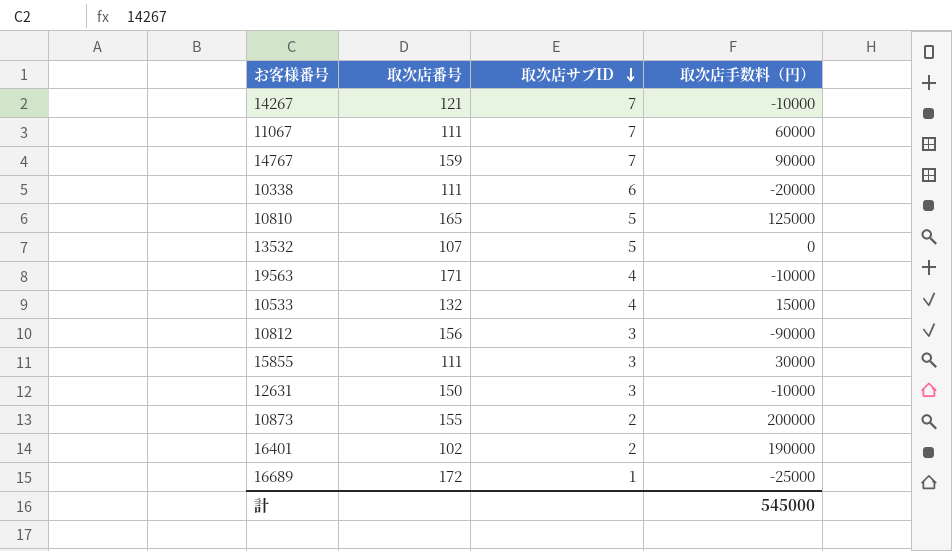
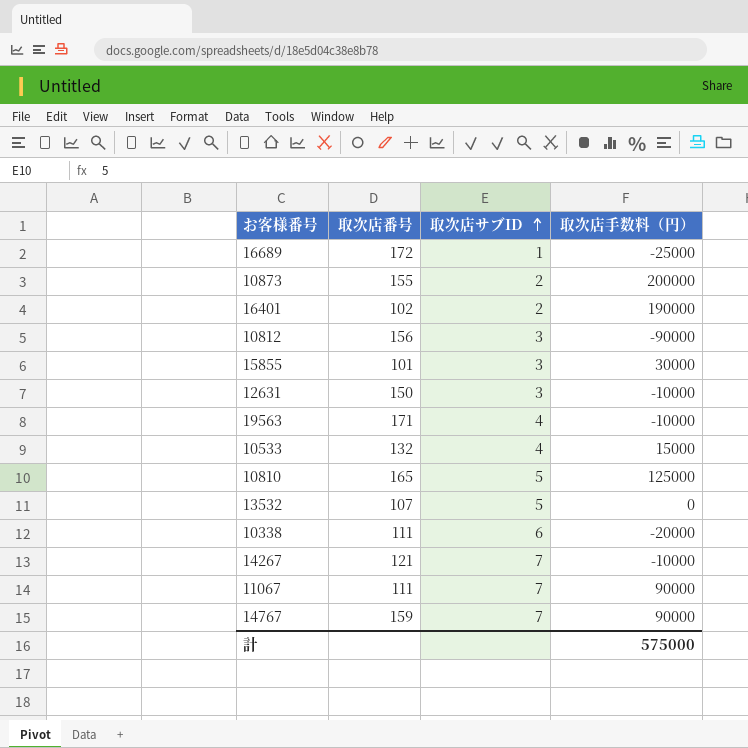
row order: 取次店サブID descending -> 取次店サブID ascending
15855 | 取次店番号: 111 -> 101
11067 | 取次店手数料（円）: 60000 -> 90000
計 | 取次店手数料（円）: 545000 -> 575000

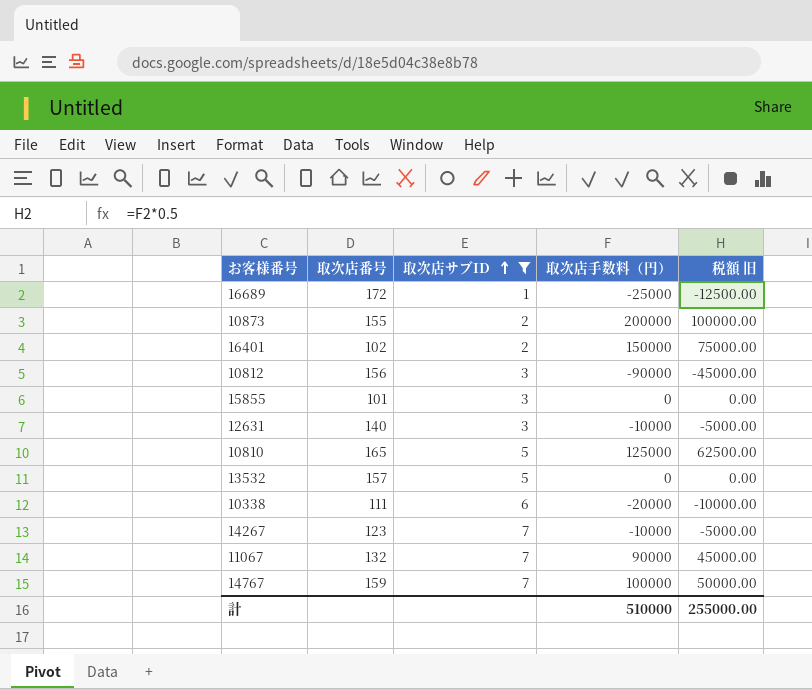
filter: none -> 取次店サブID != 4
column 税額 旧 | formula: none -> [取次店手数料（円）] * 0.5
16401 | 取次店手数料（円）: 190000 -> 150000
15855 | 取次店手数料（円）: 30000 -> 0
12631 | 取次店番号: 150 -> 140
13532 | 取次店番号: 107 -> 157
14267 | 取次店番号: 121 -> 123
11067 | 取次店番号: 111 -> 132
14767 | 取次店手数料（円）: 90000 -> 100000
計 | 取次店手数料（円）: 575000 -> 510000

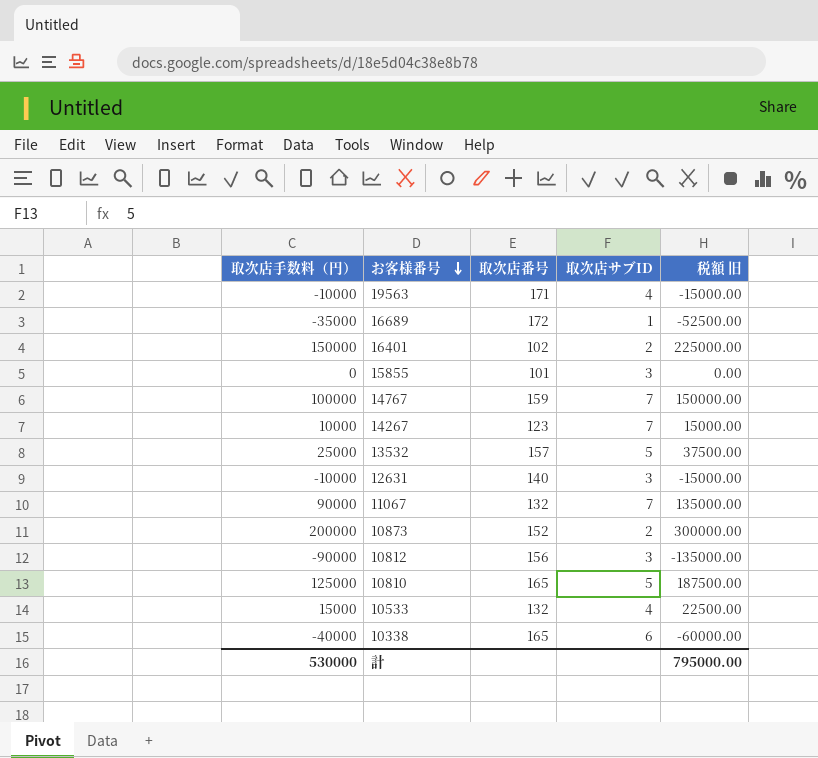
filter: 取次店サブID != 4 -> none
row order: 取次店サブID ascending -> お客様番号 descending
column 取次店手数料（円） | position: 4 -> 1
column 税額 旧 | formula: [取次店手数料（円）] * 0.5 -> [取次店手数料（円）] * 1.5
16689 | 取次店手数料（円）: -25000 -> -35000
14267 | 取次店手数料（円）: -10000 -> 10000
13532 | 取次店手数料（円）: 0 -> 25000
10873 | 取次店番号: 155 -> 152
10338 | 取次店手数料（円）: -20000 -> -40000
10338 | 取次店番号: 111 -> 165
計 | 取次店手数料（円）: 510000 -> 530000
計 | 税額 旧: 255000.00 -> 795000.00

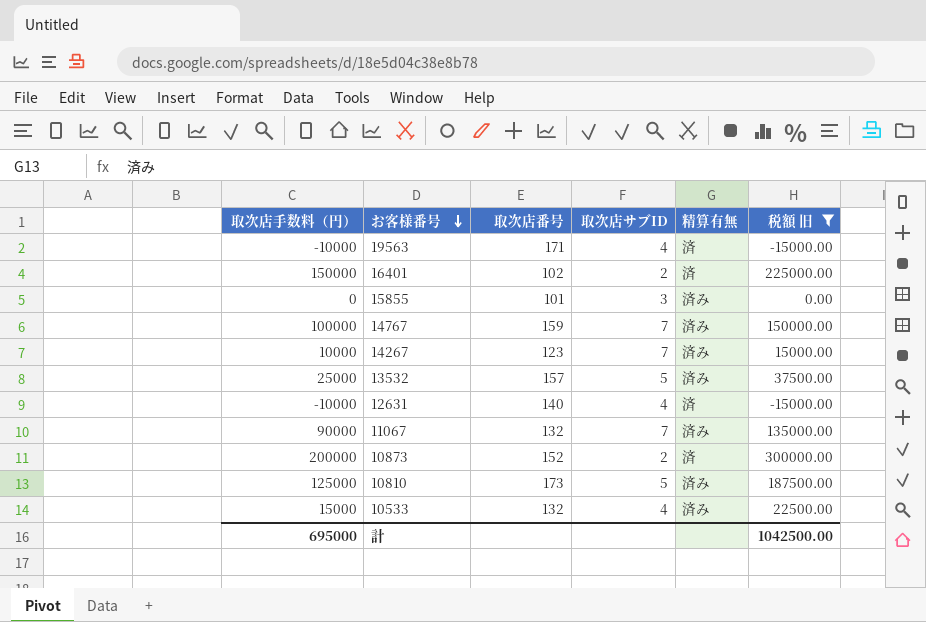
filter: none -> 税額 旧 >= -15000.00
column 精算有無 | position: none -> 5
12631 | 取次店サブID: 3 -> 4
10810 | 取次店番号: 165 -> 173
計 | 取次店手数料（円）: 530000 -> 695000
計 | 税額 旧: 795000.00 -> 1042500.00

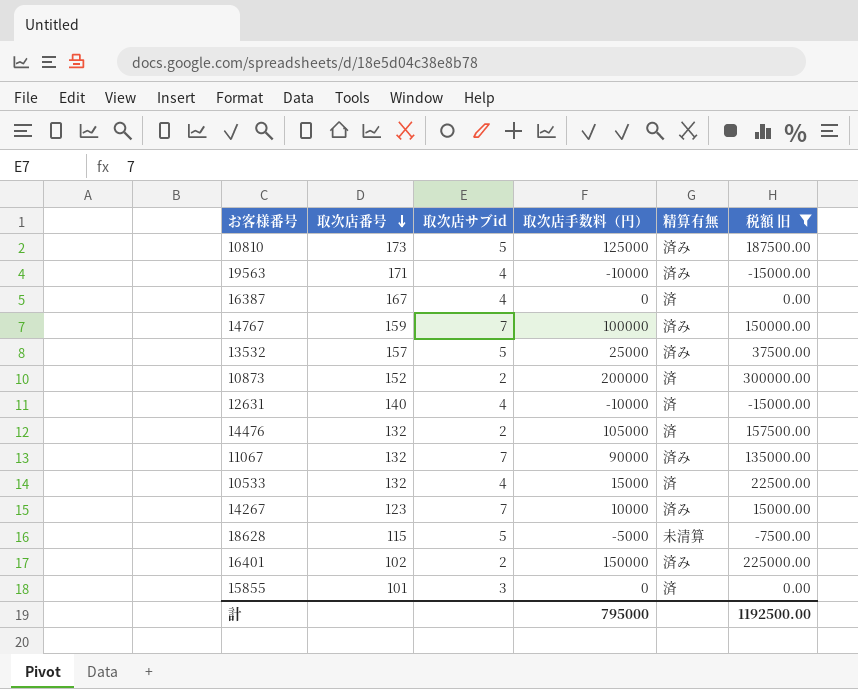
row order: お客様番号 descending -> 取次店番号 descending
column name: 取次店サブID -> 取次店サブid
column 取次店手数料（円） | position: 1 -> 4
19563 | 精算有無: 済 -> 済み
row 16387: none -> 167 | 4 | 0 | 済 | 0.00
row 14476: none -> 132 | 2 | 105000 | 済 | 157500.00
10533 | 精算有無: 済み -> 済
row 18628: none -> 115 | 5 | -5000 | 未清算 | -7500.00
16401 | 精算有無: 済 -> 済み
15855 | 精算有無: 済み -> 済
計 | 取次店手数料（円）: 695000 -> 795000
計 | 税額 旧: 1042500.00 -> 1192500.00

